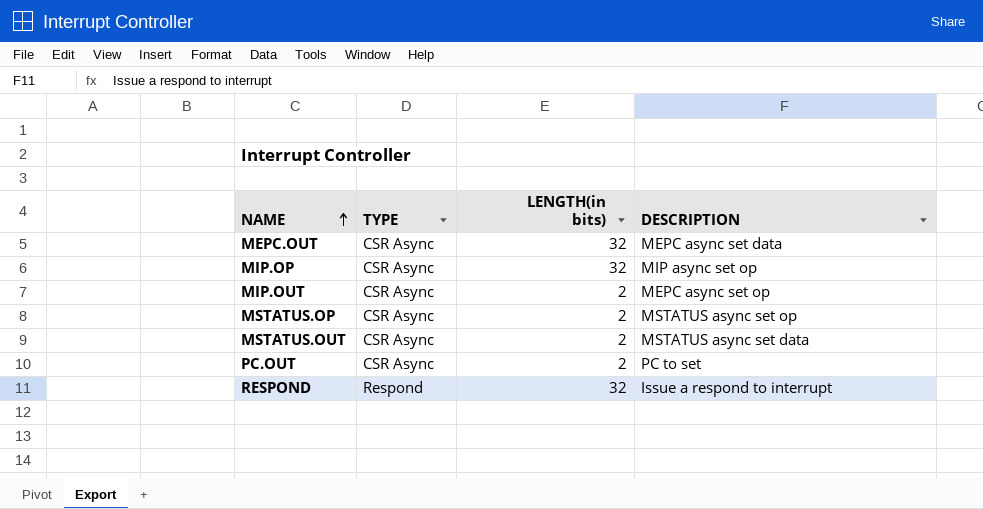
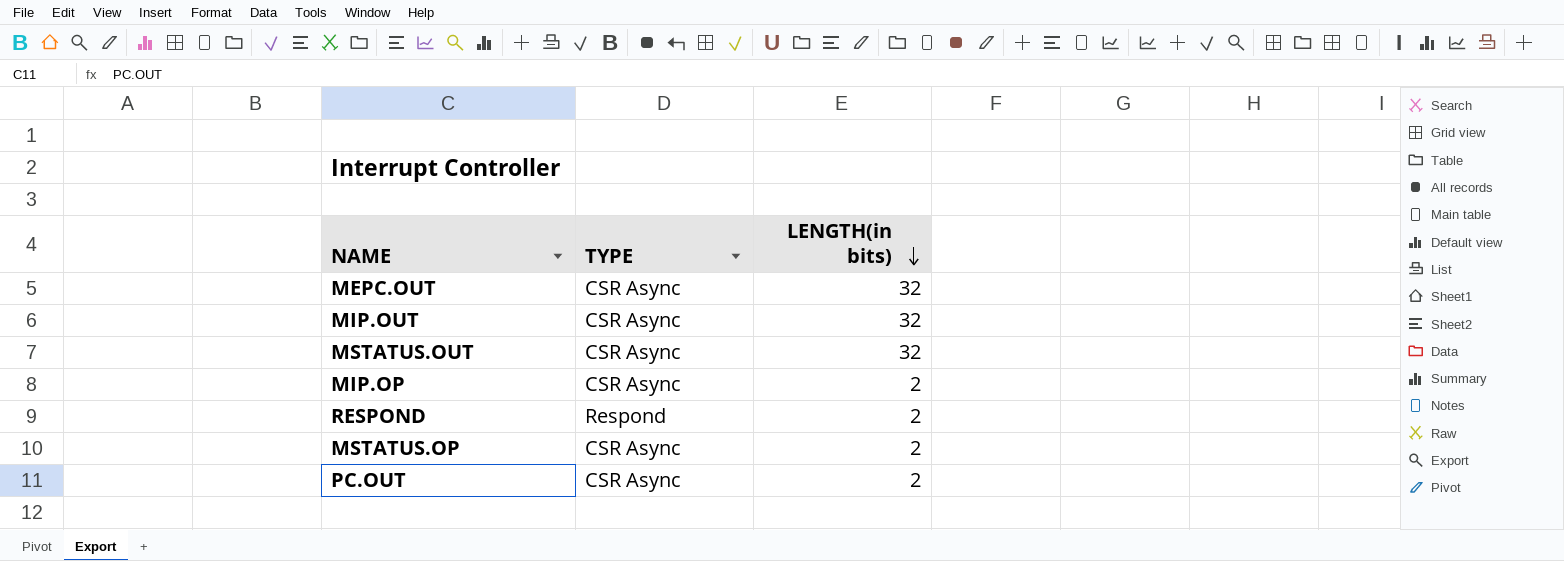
row order: NAME ascending -> LENGTH(in bits) descending
column DESCRIPTION | position: 4 -> none
MIP.OUT | LENGTH(in bits): 2 -> 32
MSTATUS.OUT | LENGTH(in bits): 2 -> 32
MIP.OP | LENGTH(in bits): 32 -> 2
RESPOND | LENGTH(in bits): 32 -> 2

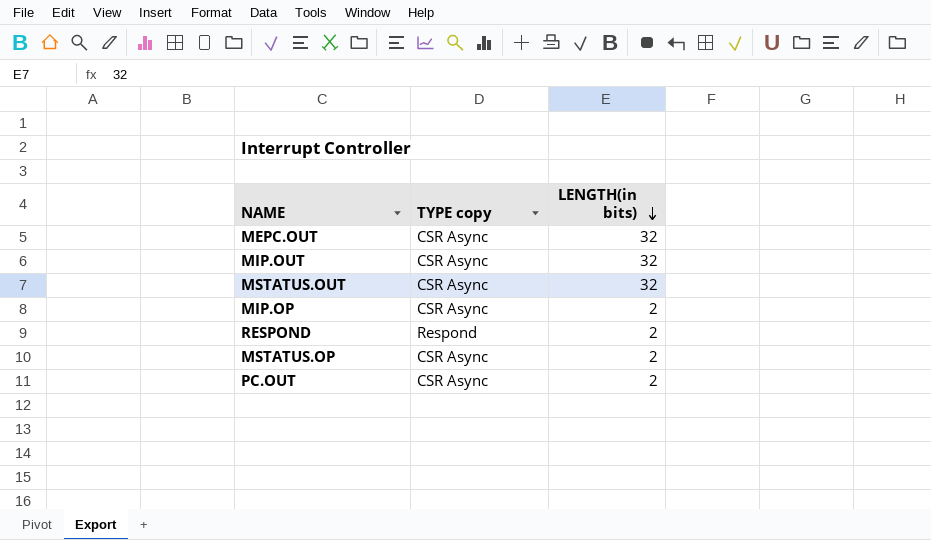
column name: TYPE -> TYPE copy

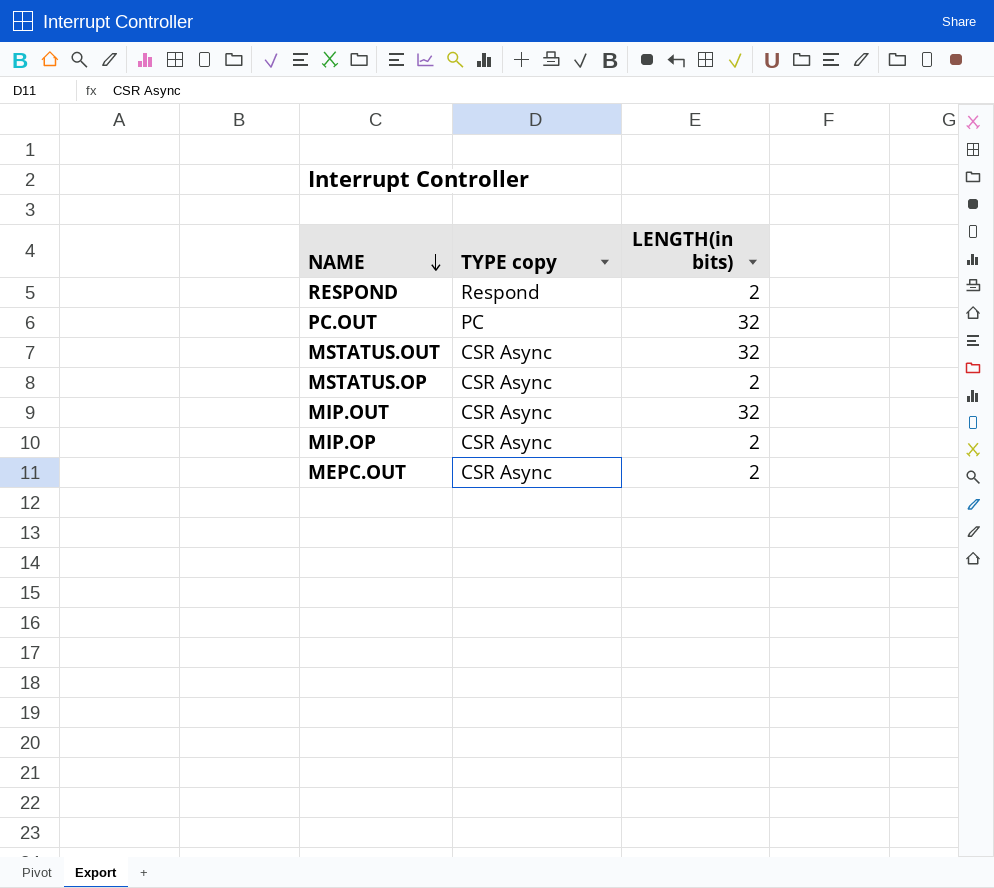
row order: LENGTH(in bits) descending -> NAME descending
PC.OUT | TYPE copy: CSR Async -> PC
PC.OUT | LENGTH(in bits): 2 -> 32
MEPC.OUT | LENGTH(in bits): 32 -> 2

